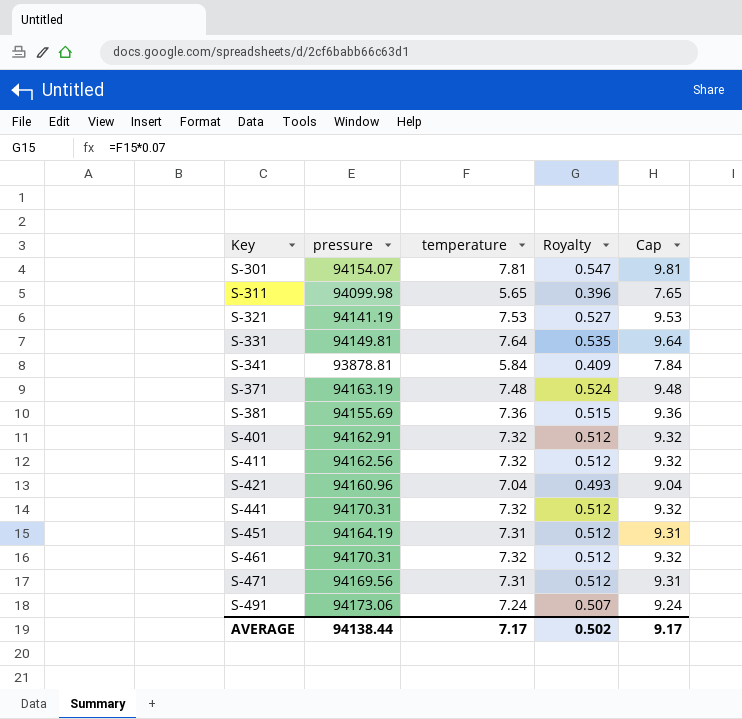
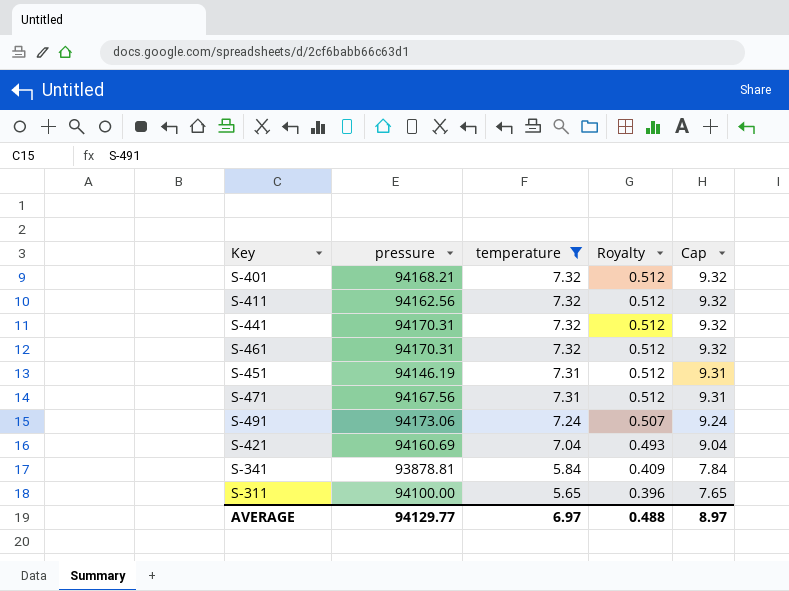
filter: none -> temperature <= 7.32
row order: Key ascending -> temperature descending
S-401 | pressure: 94162.91 -> 94168.21
S-451 | pressure: 94164.19 -> 94146.19
S-471 | pressure: 94169.56 -> 94167.56
S-421 | pressure: 94160.96 -> 94160.69
S-311 | pressure: 94099.98 -> 94100.00
AVERAGE | pressure: 94138.44 -> 94129.77
AVERAGE | temperature: 7.17 -> 6.97
AVERAGE | Royalty: 0.502 -> 0.488
AVERAGE | Cap: 9.17 -> 8.97

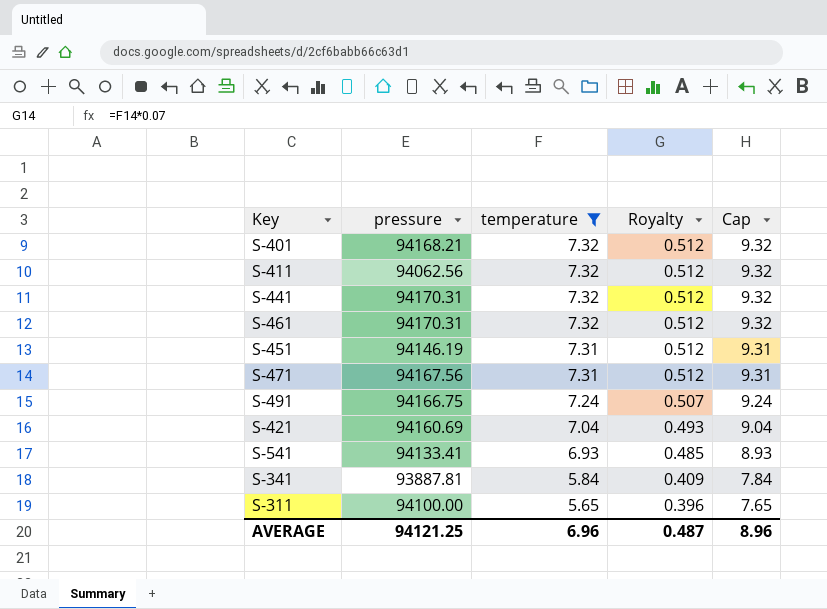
S-411 | pressure: 94162.56 -> 94062.56
S-491 | pressure: 94173.06 -> 94166.75
row S-541: none -> 94133.41 | 6.93 | 0.485 | 8.93
S-341 | pressure: 93878.81 -> 93887.81
AVERAGE | pressure: 94129.77 -> 94121.25
AVERAGE | temperature: 6.97 -> 6.96
AVERAGE | Royalty: 0.488 -> 0.487
AVERAGE | Cap: 8.97 -> 8.96

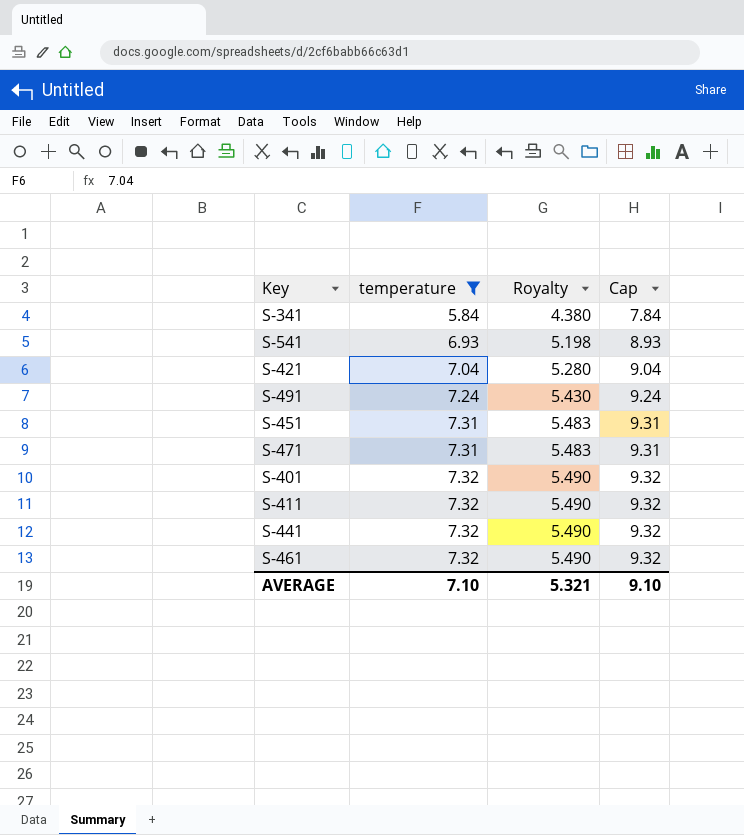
row order: temperature descending -> temperature ascending
column pressure | position: 2 -> none
column Royalty | formula: [temperature] * 0.07 -> [temperature] * 0.75
row S-311: 94100.00 | 5.65 | 0.396 | 7.65 -> none
AVERAGE | temperature: 6.96 -> 7.10
AVERAGE | Royalty: 0.487 -> 5.321
AVERAGE | Cap: 8.96 -> 9.10

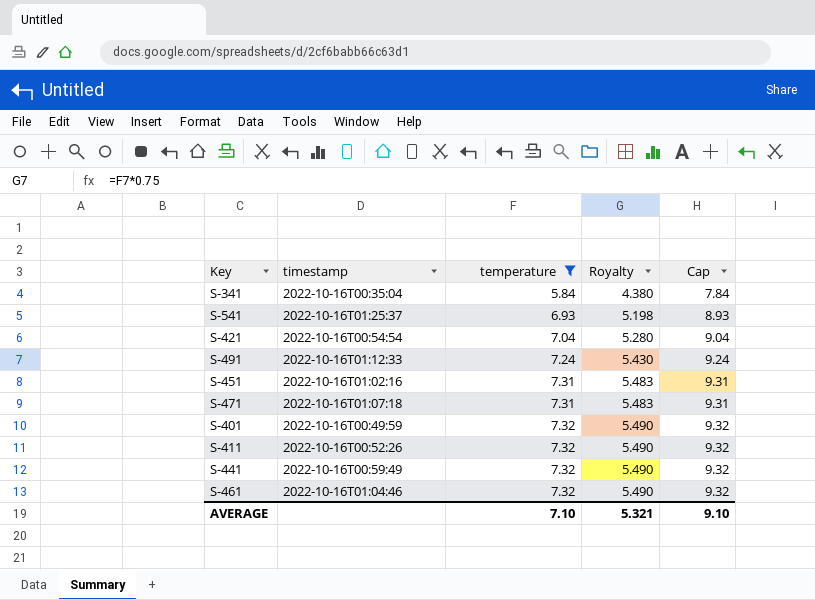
column timestamp | position: none -> 2

